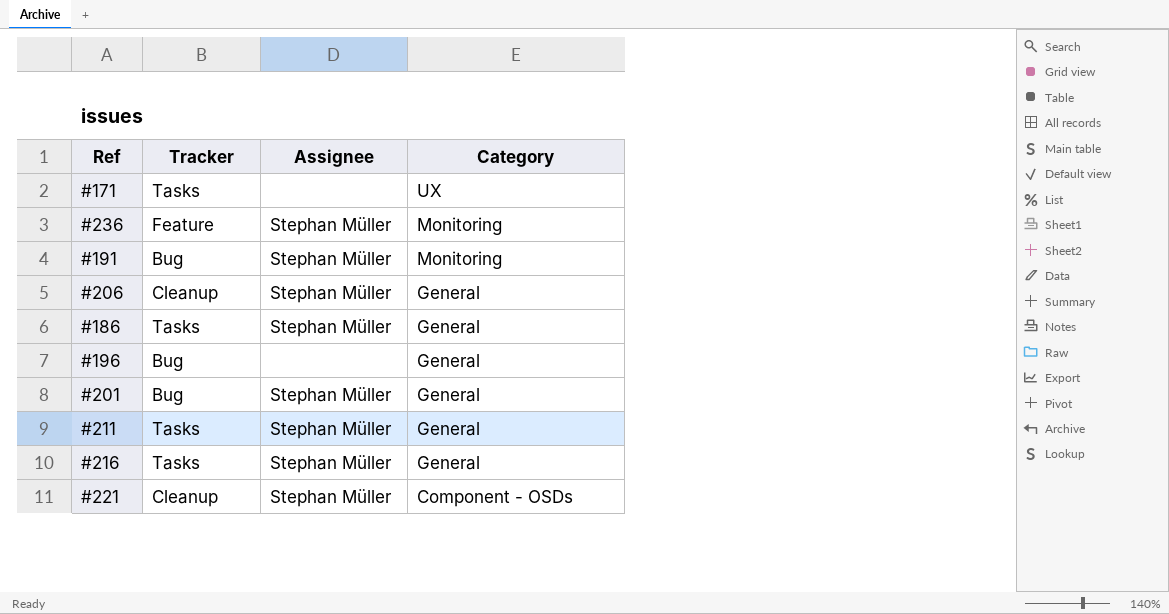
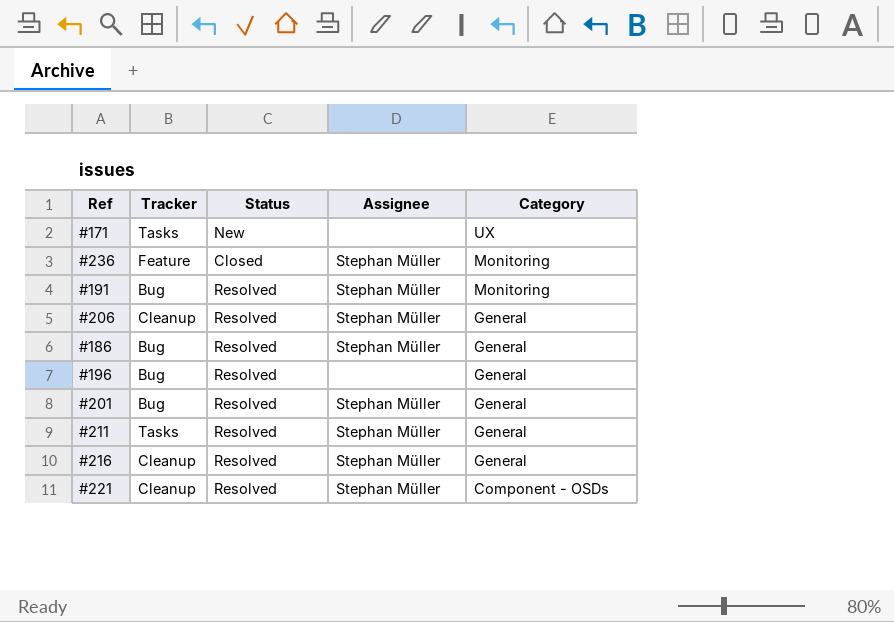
column Status | position: none -> 3
#186 | Tracker: Tasks -> Bug
#216 | Tracker: Tasks -> Cleanup

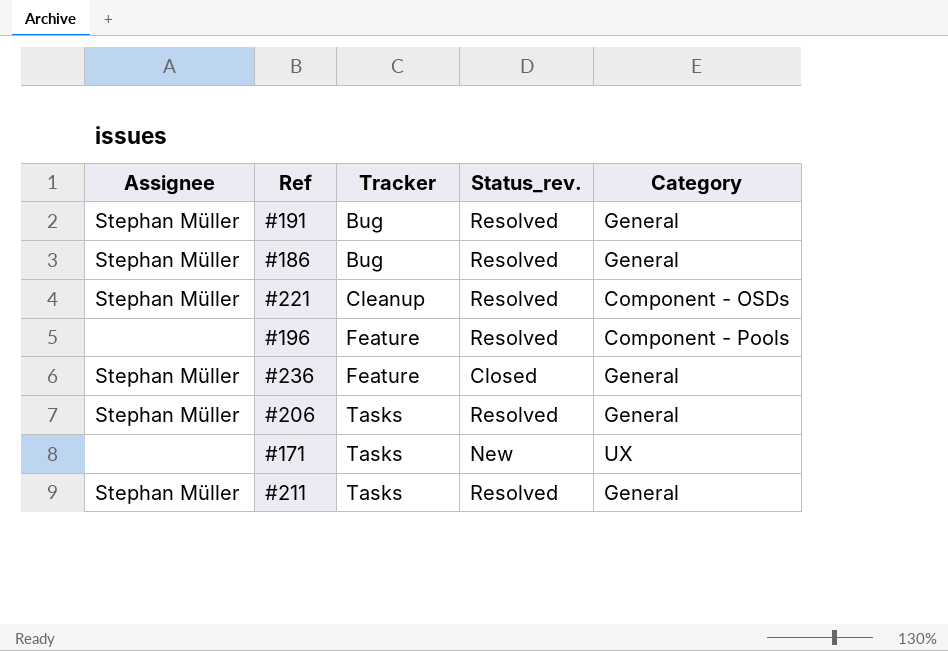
row order: Category descending -> Tracker ascending
column Assignee | position: 4 -> 1
column name: Status -> Status_rev.
row #201: Bug | Resolved | Stephan Müller | General -> none
row #216: Cleanup | Resolved | Stephan Müller | General -> none
#191 | Category: Monitoring -> General
#196 | Tracker: Bug -> Feature
#196 | Category: General -> Component - Pools
#236 | Category: Monitoring -> General
#206 | Tracker: Cleanup -> Tasks

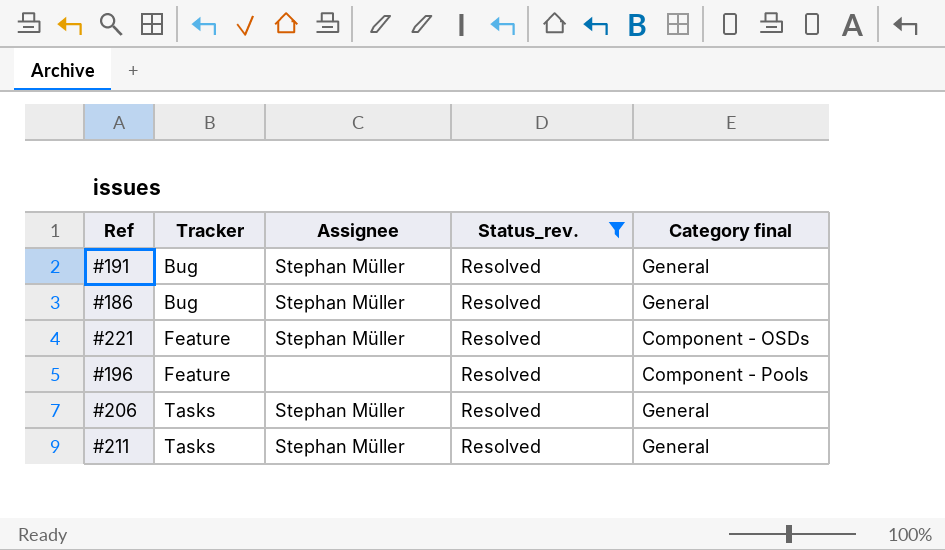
filter: none -> Status_rev. = Resolved
column Assignee | position: 1 -> 3
column name: Category -> Category final
#221 | Tracker: Cleanup -> Feature

